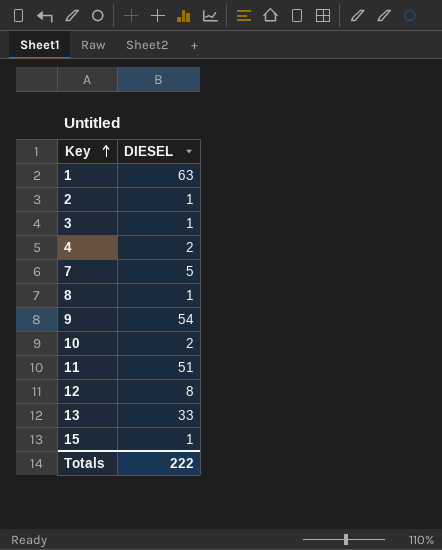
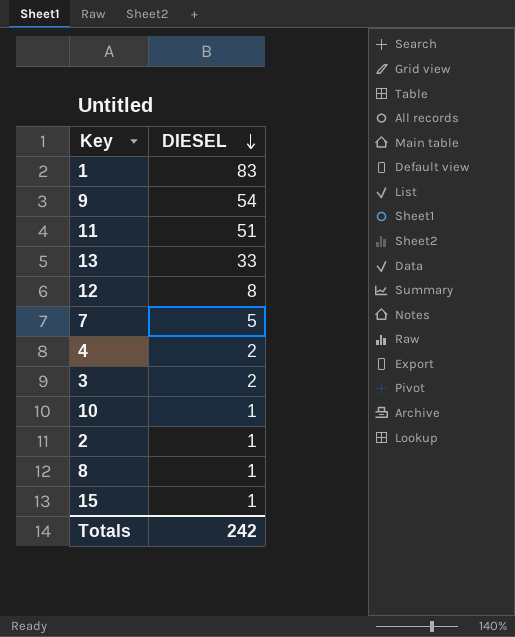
row order: Key ascending -> DIESEL descending
1 | DIESEL: 63 -> 83
3 | DIESEL: 1 -> 2
10 | DIESEL: 2 -> 1
Totals | DIESEL: 222 -> 242

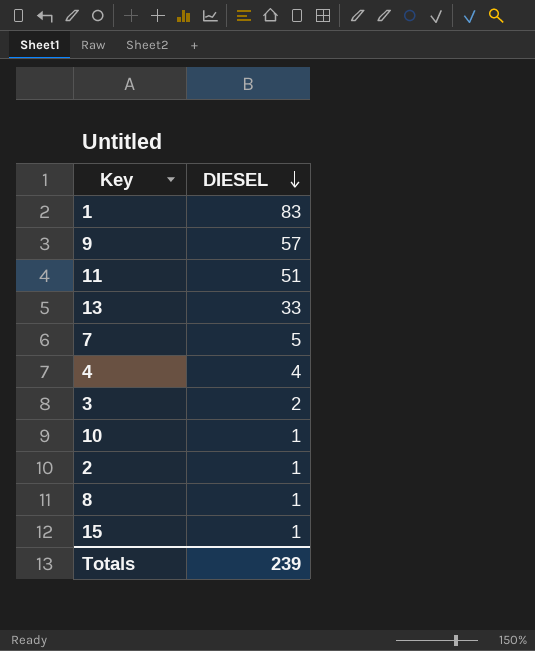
row 12: 8 -> none
9 | DIESEL: 54 -> 57
4 | DIESEL: 2 -> 4
Totals | DIESEL: 242 -> 239

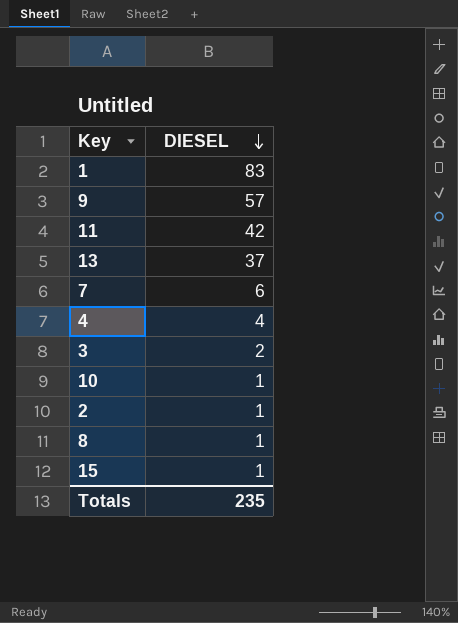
11 | DIESEL: 51 -> 42
13 | DIESEL: 33 -> 37
7 | DIESEL: 5 -> 6
Totals | DIESEL: 239 -> 235

